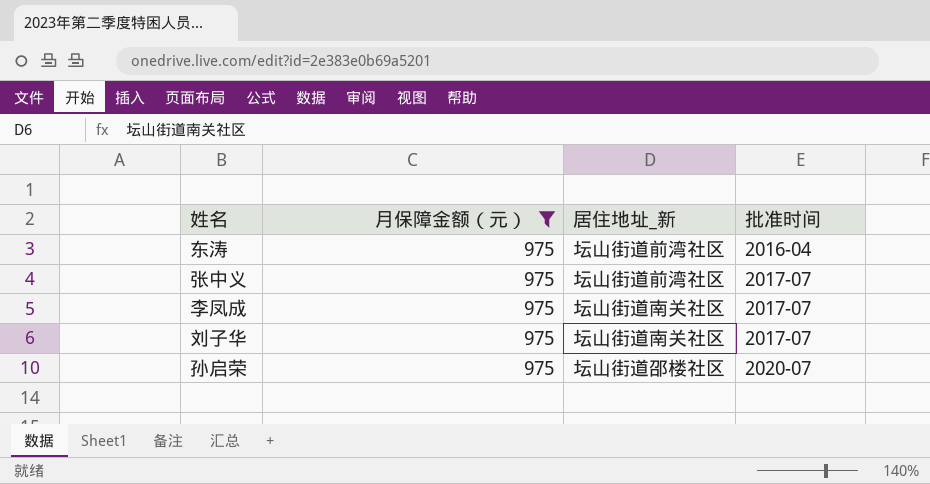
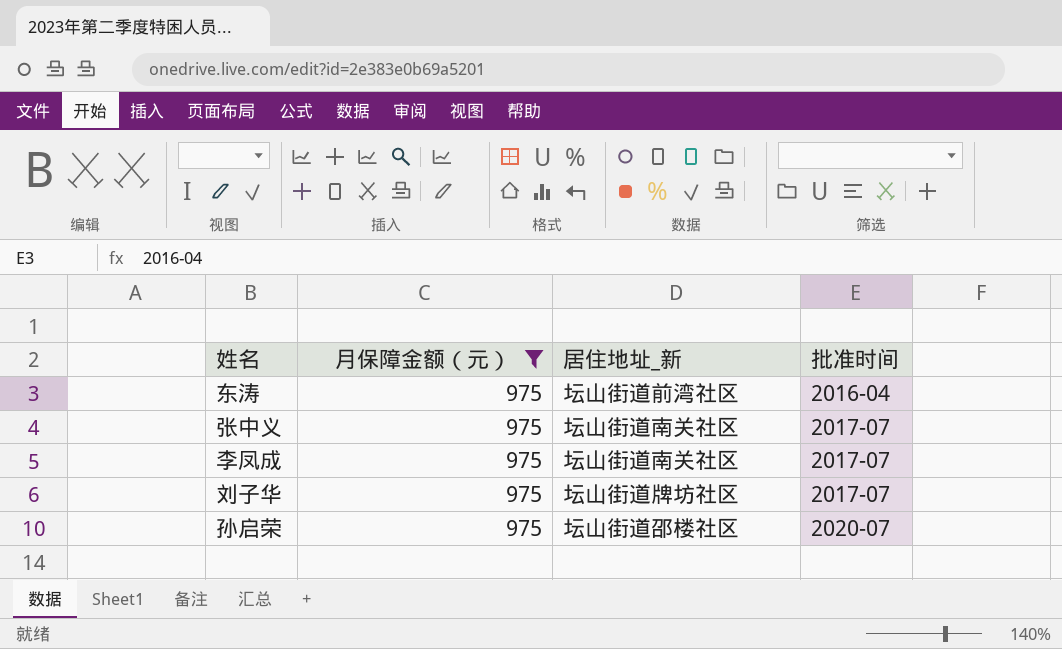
张中义 | 居住地址_新: 坛山街道前湾社区 -> 坛山街道南关社区
刘子华 | 居住地址_新: 坛山街道南关社区 -> 坛山街道牌坊社区

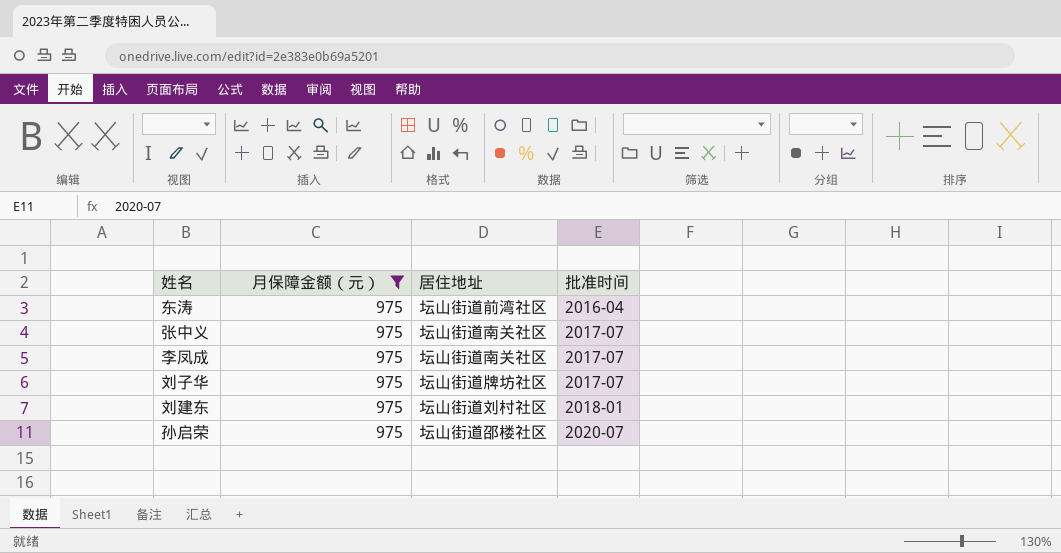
column name: 居住地址_新 -> 居住地址
row 刘建东: none -> 975 | 坛山街道刘村社区 | 2018-01

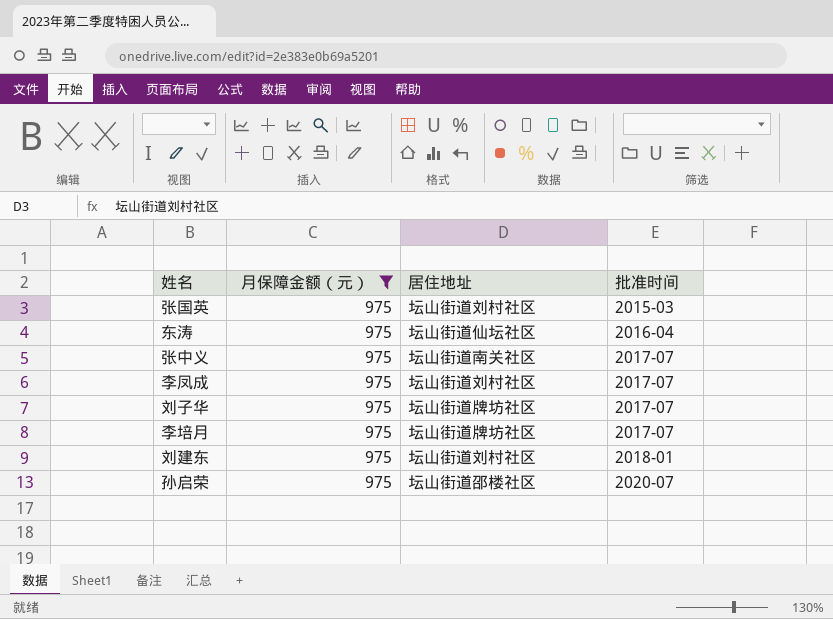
row 张国英: none -> 975 | 坛山街道刘村社区 | 2015-03
东涛 | 居住地址: 坛山街道前湾社区 -> 坛山街道仙坛社区
李凤成 | 居住地址: 坛山街道南关社区 -> 坛山街道刘村社区
row 李培月: none -> 975 | 坛山街道牌坊社区 | 2017-07

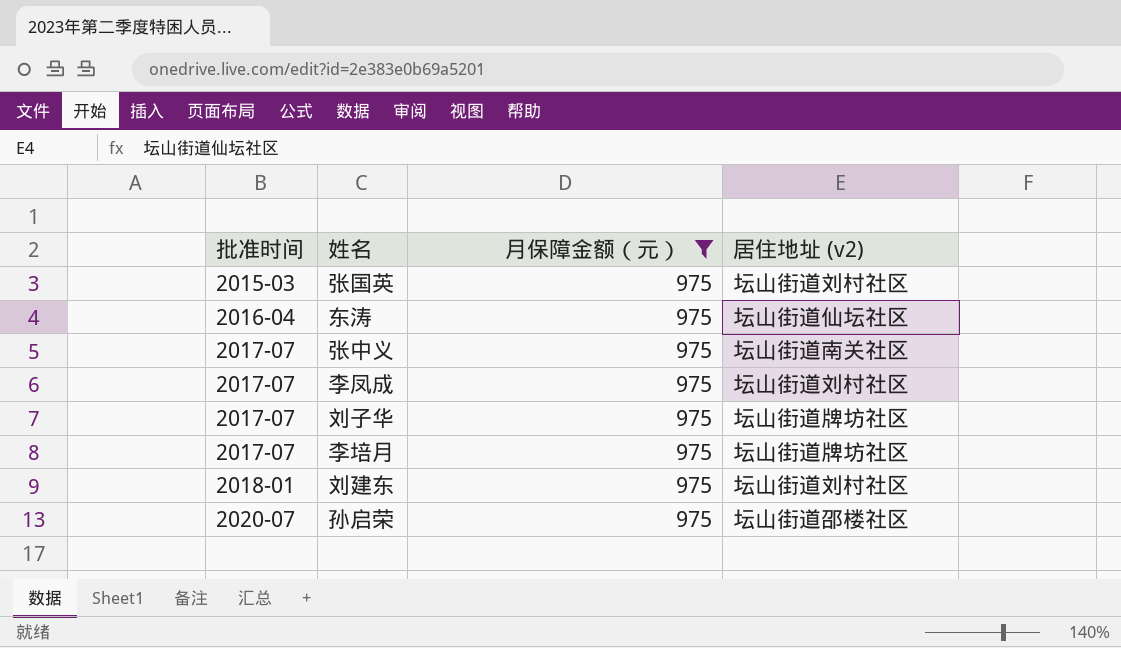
column 批准时间 | position: 4 -> 1
column name: 居住地址 -> 居住地址 (v2)

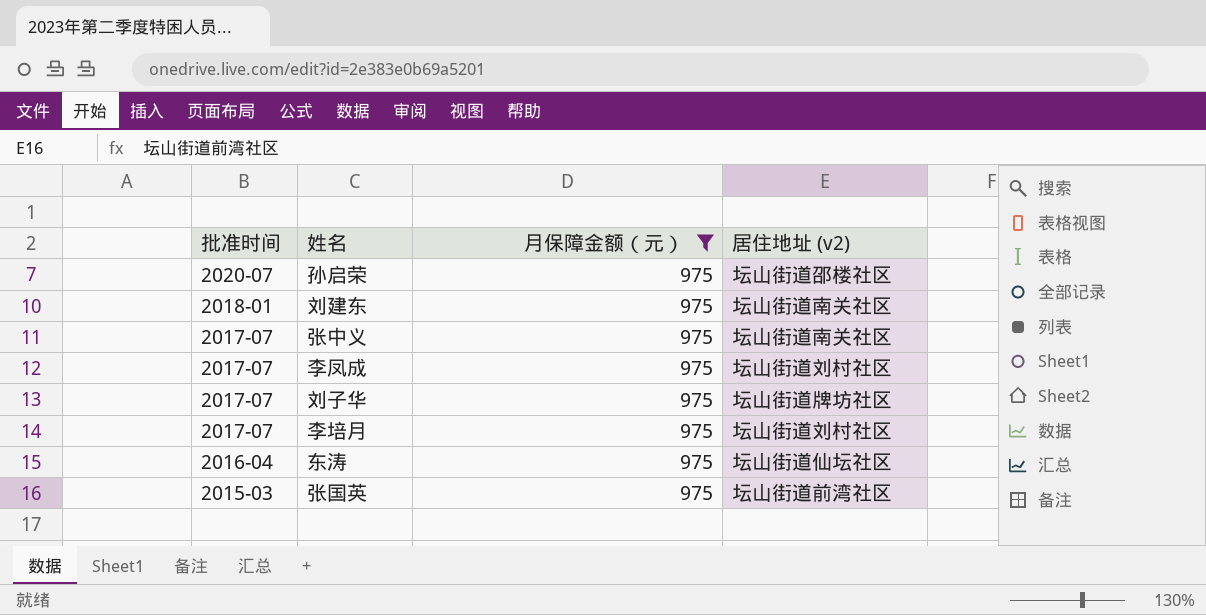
row order: 批准时间 ascending -> 批准时间 descending
刘建东 | 居住地址 (v2): 坛山街道刘村社区 -> 坛山街道南关社区
李培月 | 居住地址 (v2): 坛山街道牌坊社区 -> 坛山街道刘村社区
张国英 | 居住地址 (v2): 坛山街道刘村社区 -> 坛山街道前湾社区

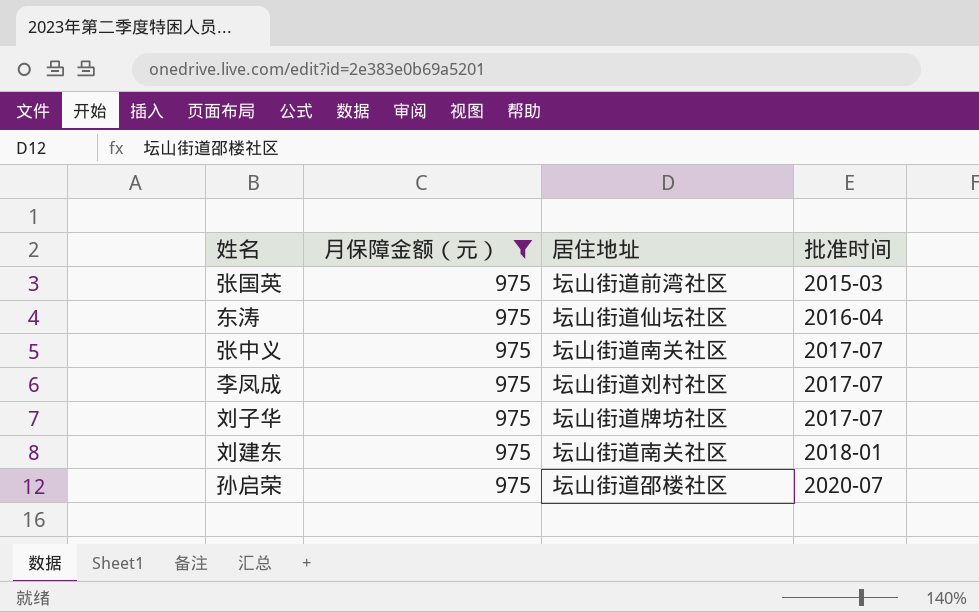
row order: 批准时间 descending -> 批准时间 ascending
column name: 居住地址 (v2) -> 居住地址
column 批准时间 | position: 1 -> 4
row 李培月: 2017-07 | 975 | 坛山街道刘村社区 -> none

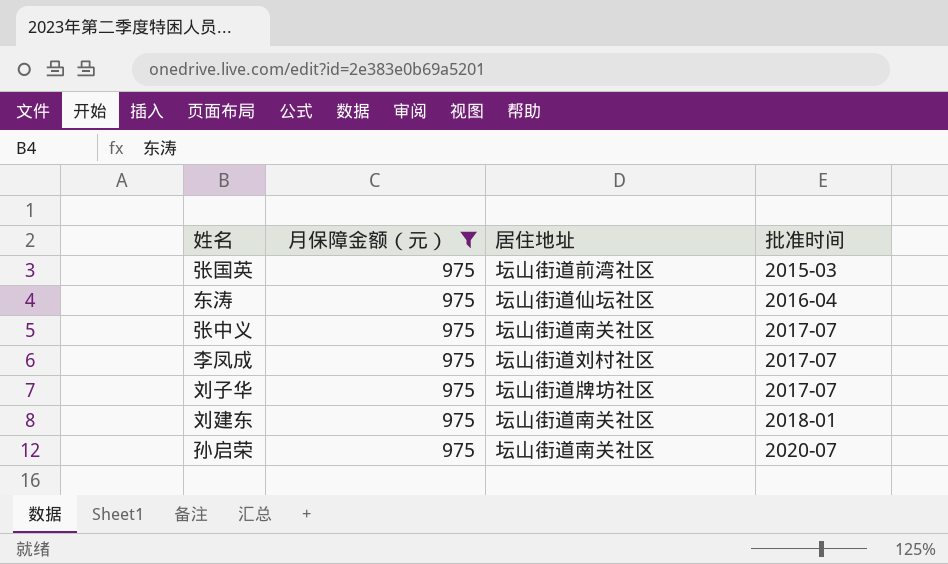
孙启荣 | 居住地址: 坛山街道邵楼社区 -> 坛山街道南关社区

